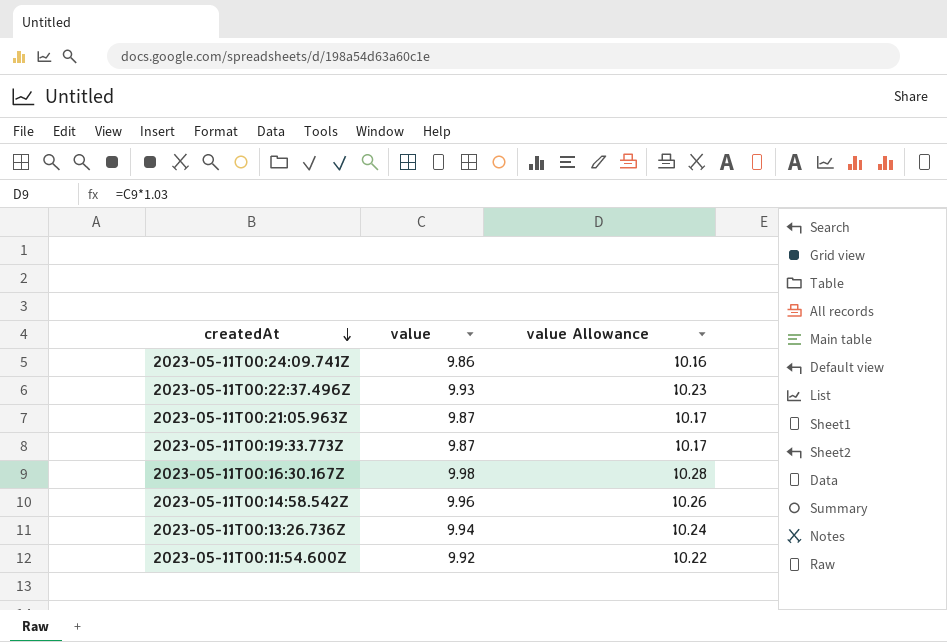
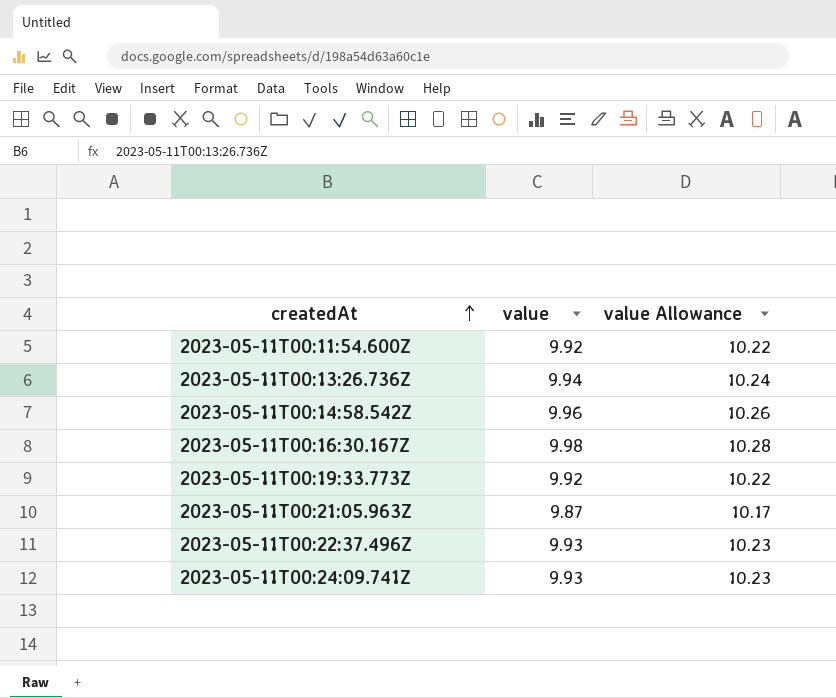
row order: createdAt descending -> createdAt ascending
2023-05-11T00:19:33.773Z | value: 9.87 -> 9.92
2023-05-11T00:19:33.773Z | value Allowance: 10.17 -> 10.22
2023-05-11T00:24:09.741Z | value: 9.86 -> 9.93
2023-05-11T00:24:09.741Z | value Allowance: 10.16 -> 10.23

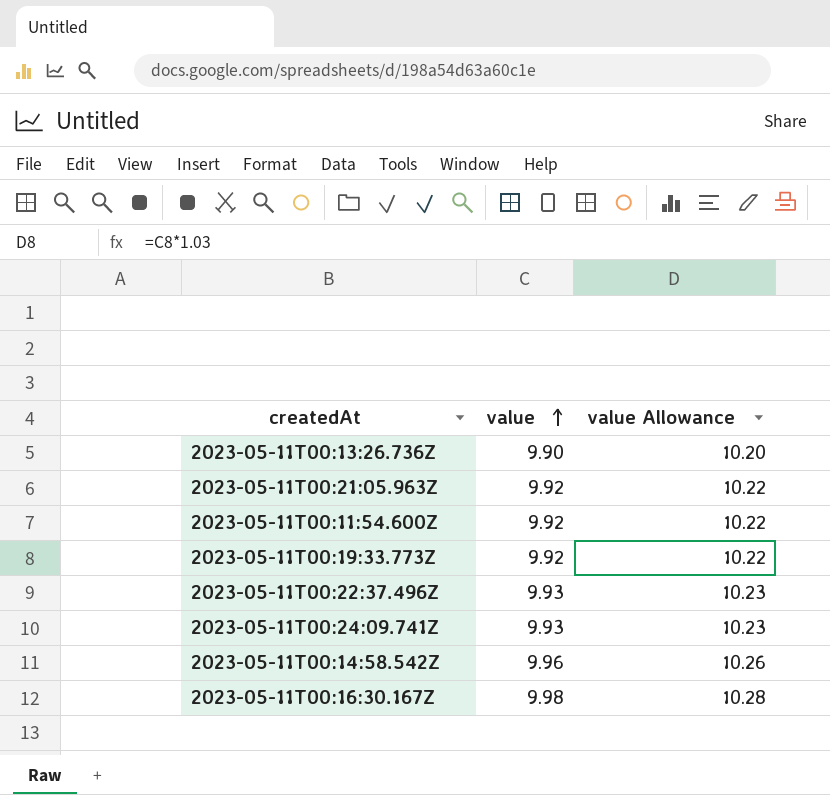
row order: createdAt ascending -> value ascending
2023-05-11T00:13:26.736Z | value: 9.94 -> 9.90
2023-05-11T00:13:26.736Z | value Allowance: 10.24 -> 10.20
2023-05-11T00:21:05.963Z | value: 9.87 -> 9.92
2023-05-11T00:21:05.963Z | value Allowance: 10.17 -> 10.22

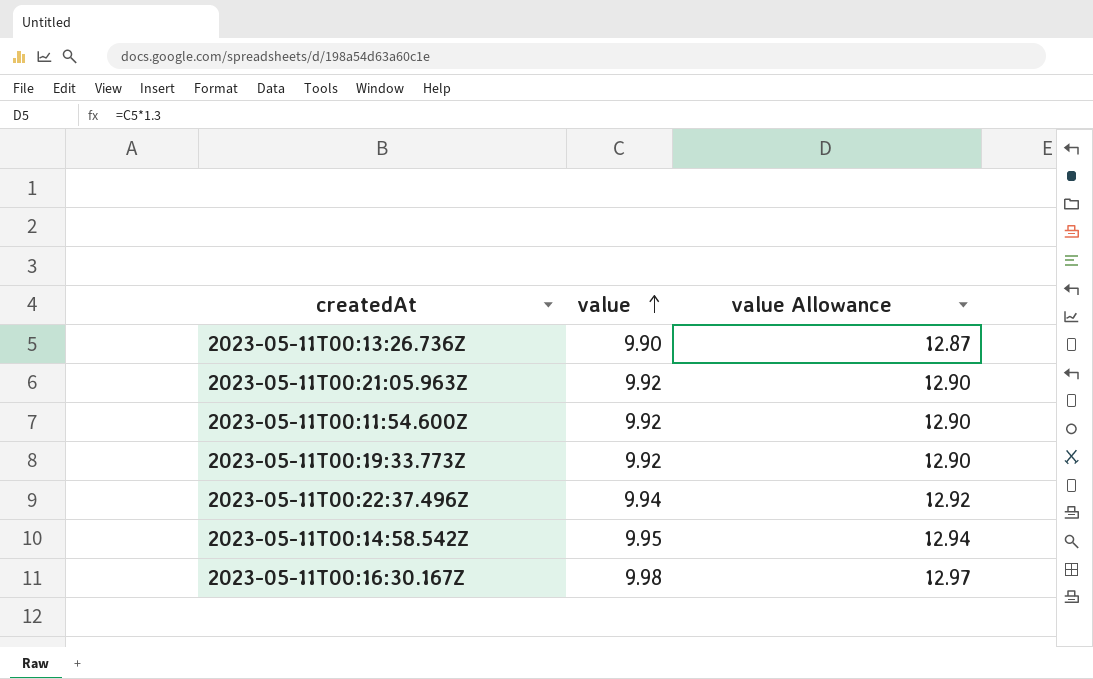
column value Allowance | formula: [value] * 1.03 -> [value] * 1.3
row 2023-05-11T00:24:09.741Z: 9.93 | 10.23 -> none
2023-05-11T00:22:37.496Z | value: 9.93 -> 9.94
2023-05-11T00:14:58.542Z | value: 9.96 -> 9.95

